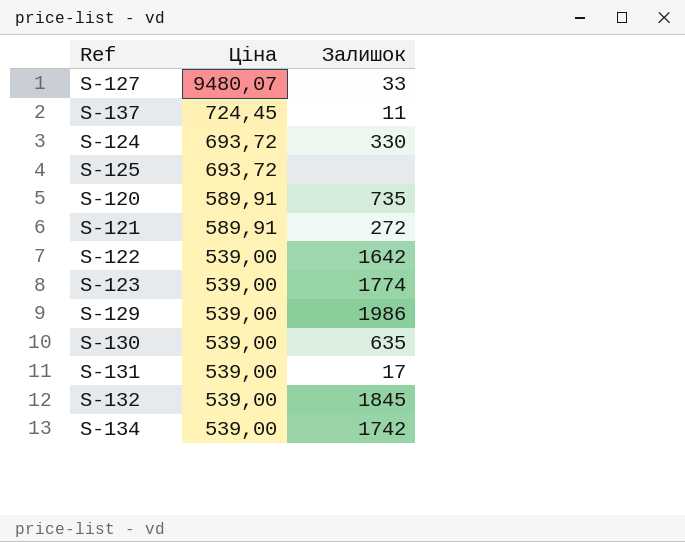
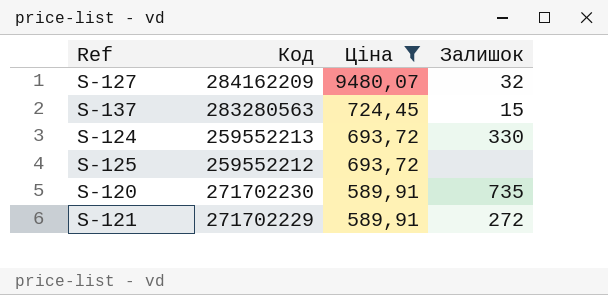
filter: none -> Ціна != 539,00
column Код | position: none -> 2
S-127 | Залишок: 33 -> 32
S-137 | Залишок: 11 -> 15

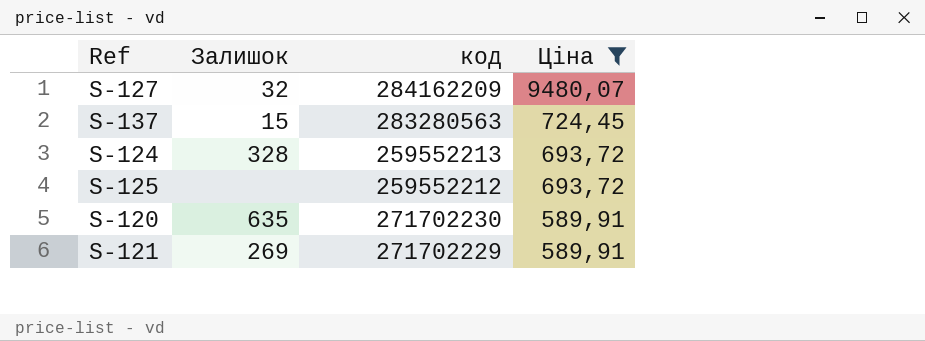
column Залишок | position: 4 -> 2
column name: Код -> код
S-124 | Залишок: 330 -> 328
S-120 | Залишок: 735 -> 635
S-121 | Залишок: 272 -> 269

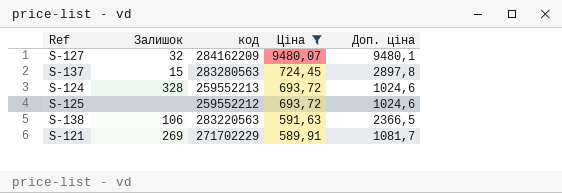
column Доп. ціна | position: none -> 5
row S-120: 635 | 271702230 | 589,91 -> none
row S-138: none -> 106 | 283220563 | 591,63 | 2366,5

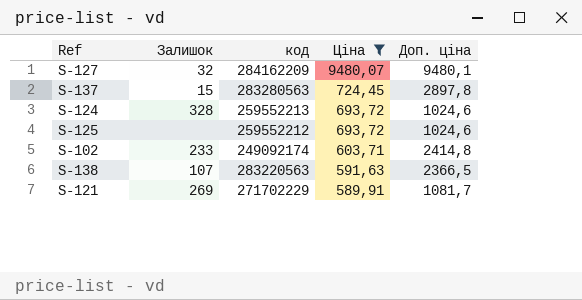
row S-102: none -> 233 | 249092174 | 603,71 | 2414,8
S-138 | Залишок: 106 -> 107

